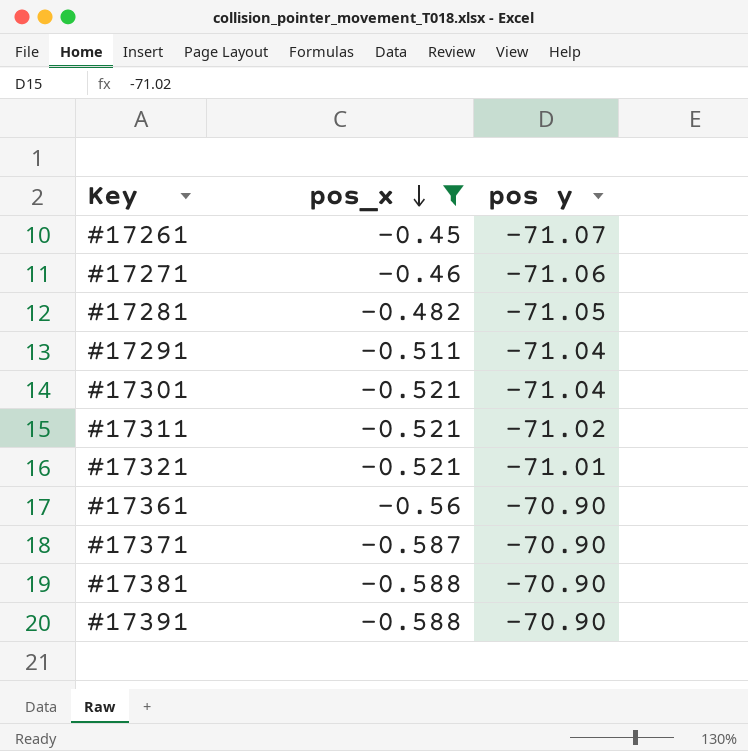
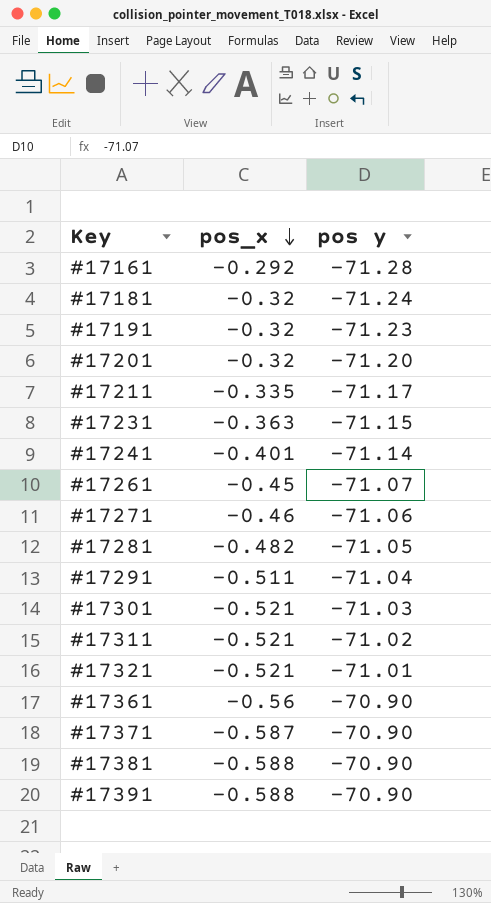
filter: pos_x <= -0.45 -> none
#17301 | pos y: -71.04 -> -71.03

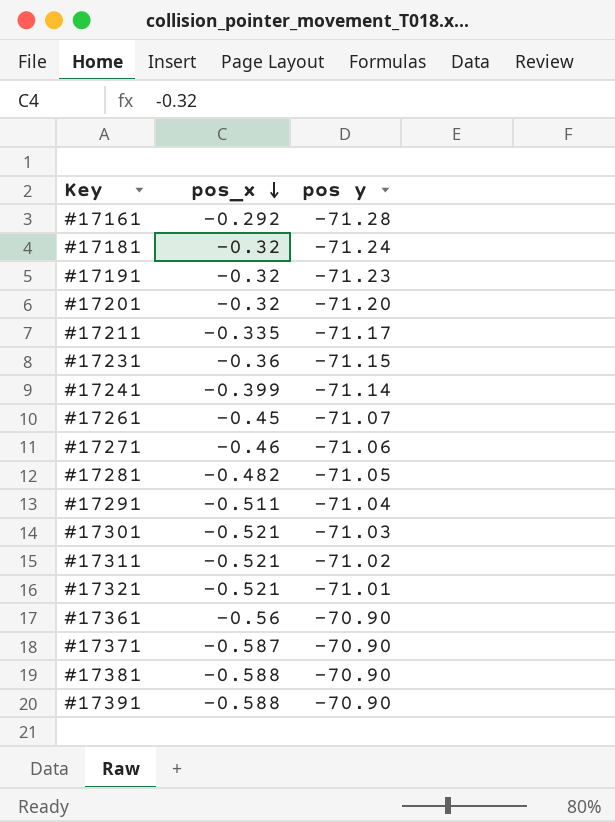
#17231 | pos_x: -0.363 -> -0.36
#17241 | pos_x: -0.401 -> -0.399

